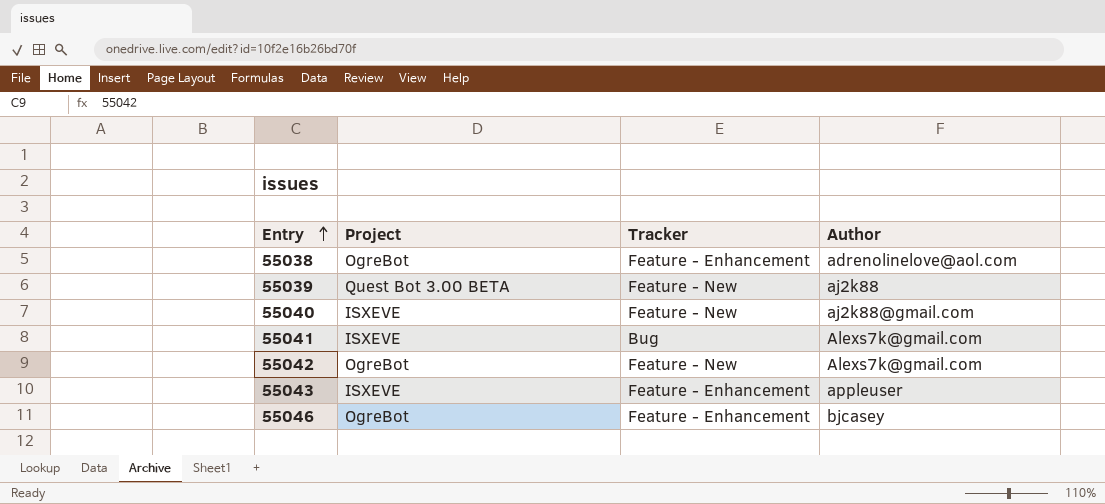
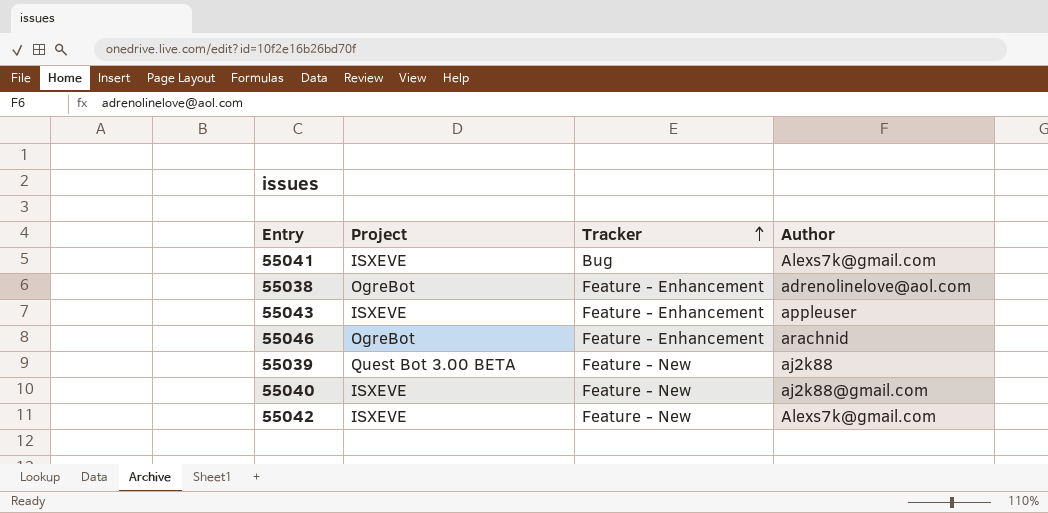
row order: Entry ascending -> Tracker ascending
55046 | Author: bjcasey -> arachnid
55042 | Project: OgreBot -> ISXEVE

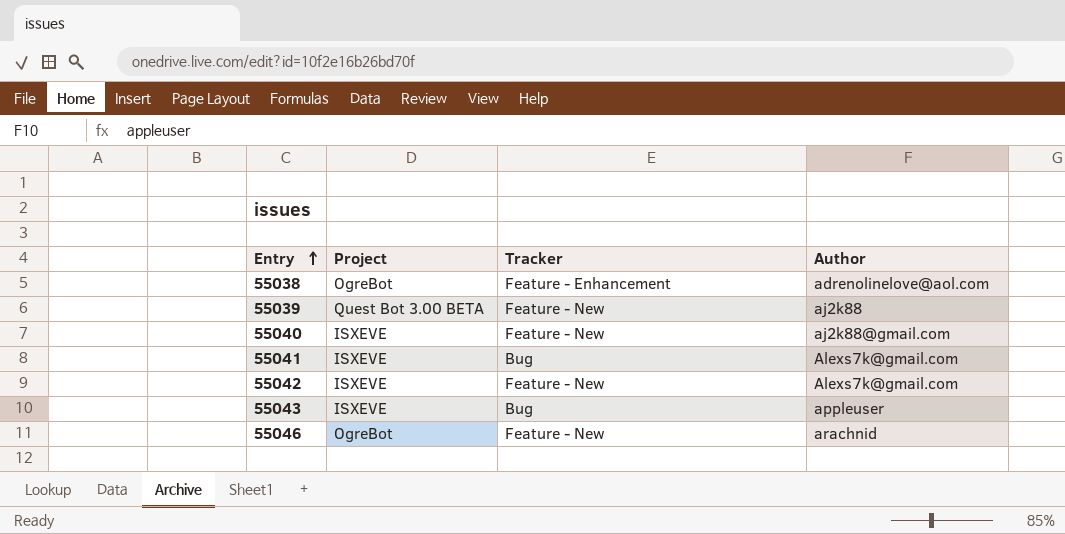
row order: Tracker ascending -> Entry ascending
55043 | Tracker: Feature - Enhancement -> Bug
55046 | Tracker: Feature - Enhancement -> Feature - New

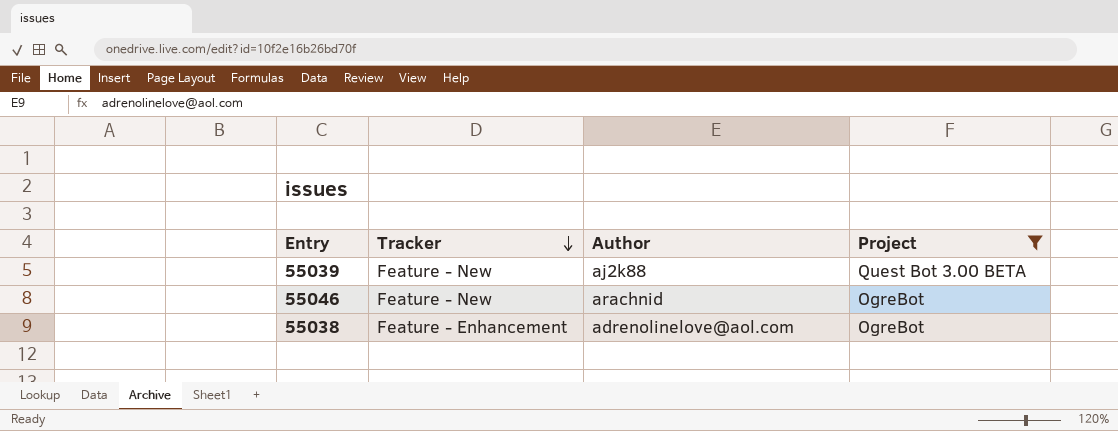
filter: none -> Project != ISXEVE
row order: Entry ascending -> Tracker descending
column Project | position: 2 -> 4

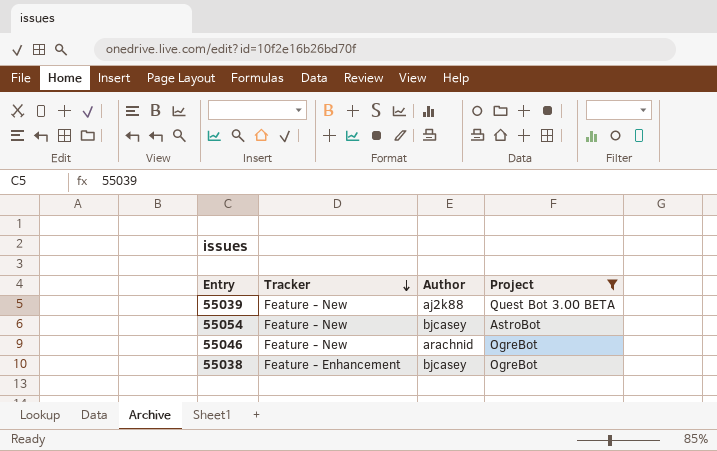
row 55054: none -> Feature - New | bjcasey | AstroBot
55038 | Author: adrenolinelove@aol.com -> bjcasey

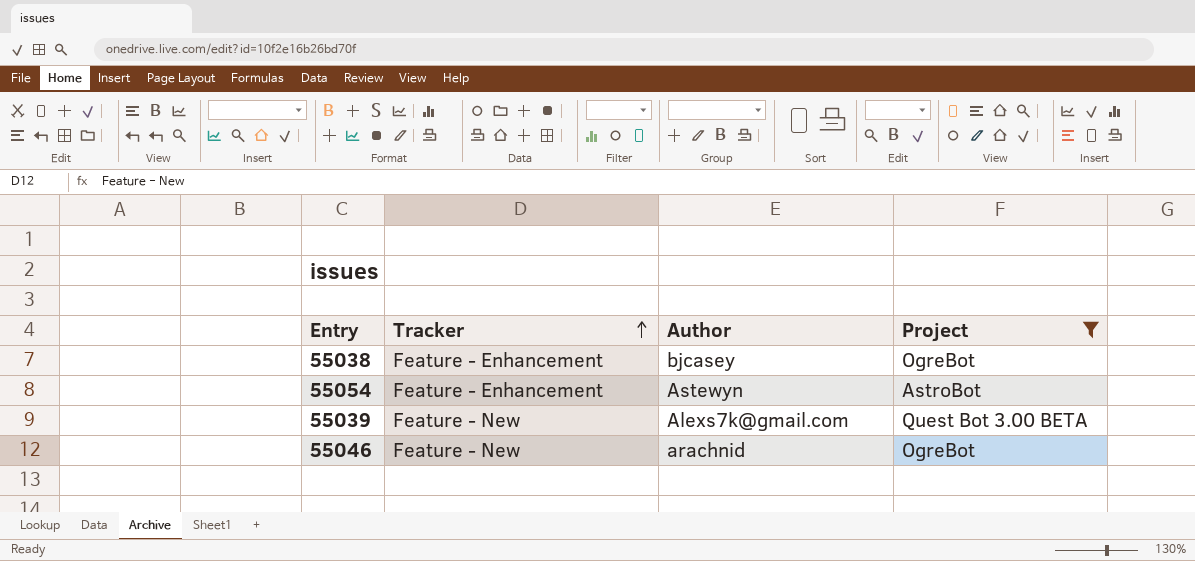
row order: Tracker descending -> Tracker ascending
55054 | Tracker: Feature - New -> Feature - Enhancement
55054 | Author: bjcasey -> Astewyn
55039 | Author: aj2k88 -> Alexs7k@gmail.com

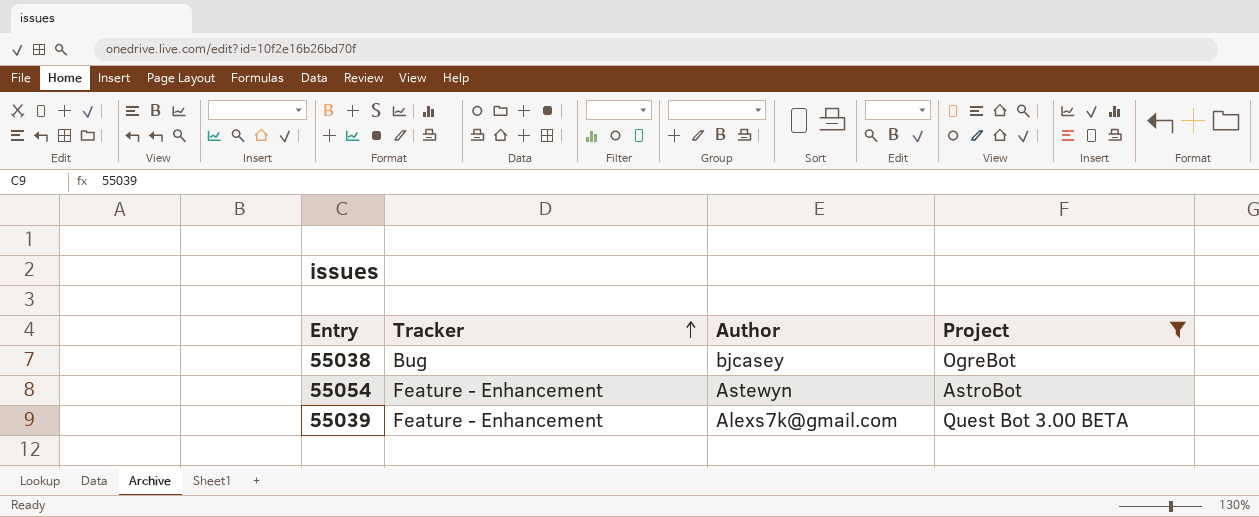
row 55046: Feature - New | arachnid | OgreBot -> none
55038 | Tracker: Feature - Enhancement -> Bug
55039 | Tracker: Feature - New -> Feature - Enhancement

